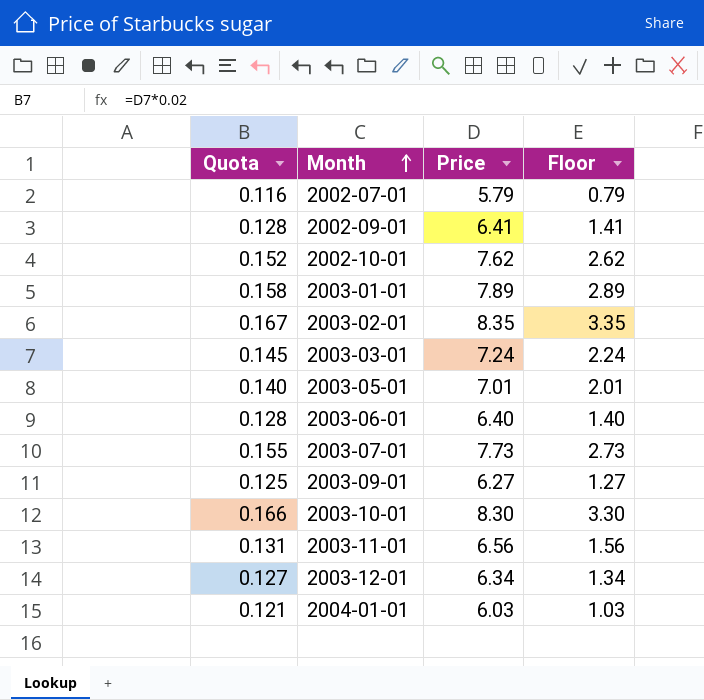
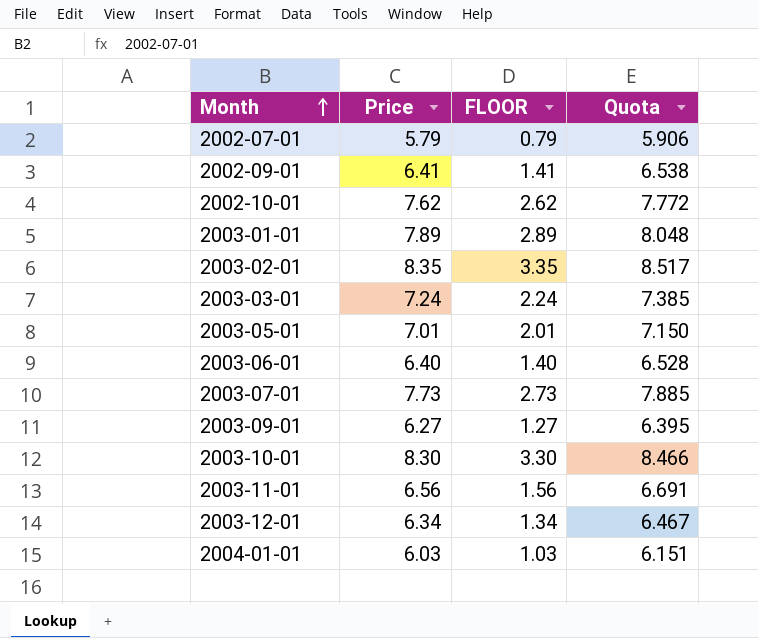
column name: Floor -> FLOOR
column Quota | formula: [Price] * 0.02 -> [Price] * 1.02
column Quota | position: 1 -> 4

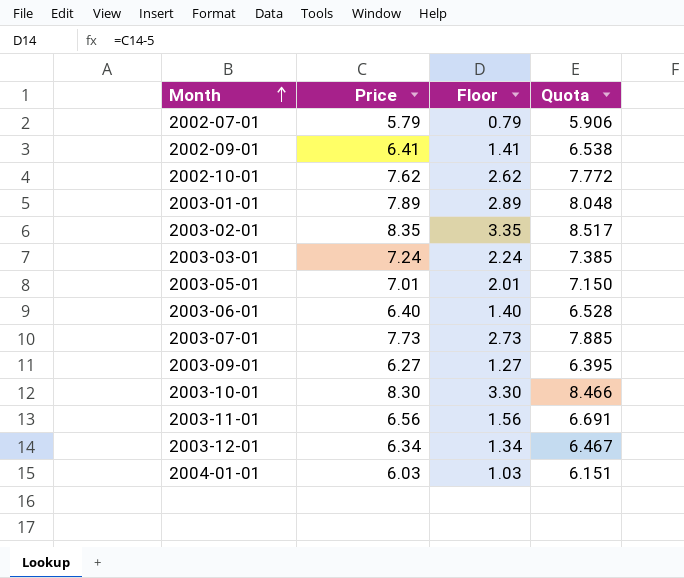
column name: FLOOR -> Floor

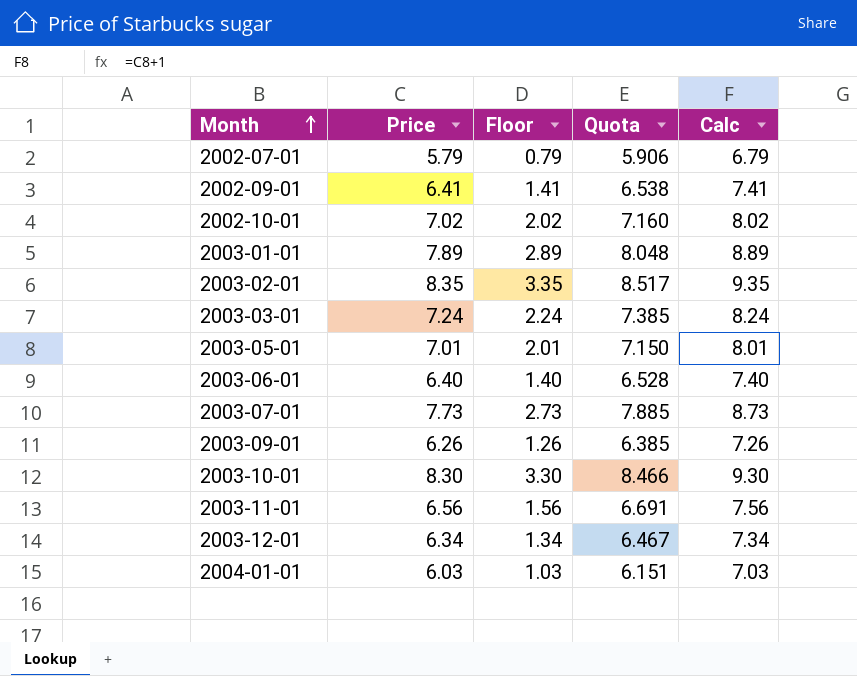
column Calc | formula: none -> [Price] + 1
2002-10-01 | Price: 7.62 -> 7.02
2002-10-01 | Floor: 2.62 -> 2.02
2002-10-01 | Quota: 7.772 -> 7.160
2003-09-01 | Price: 6.27 -> 6.26
2003-09-01 | Floor: 1.27 -> 1.26
2003-09-01 | Quota: 6.395 -> 6.385

